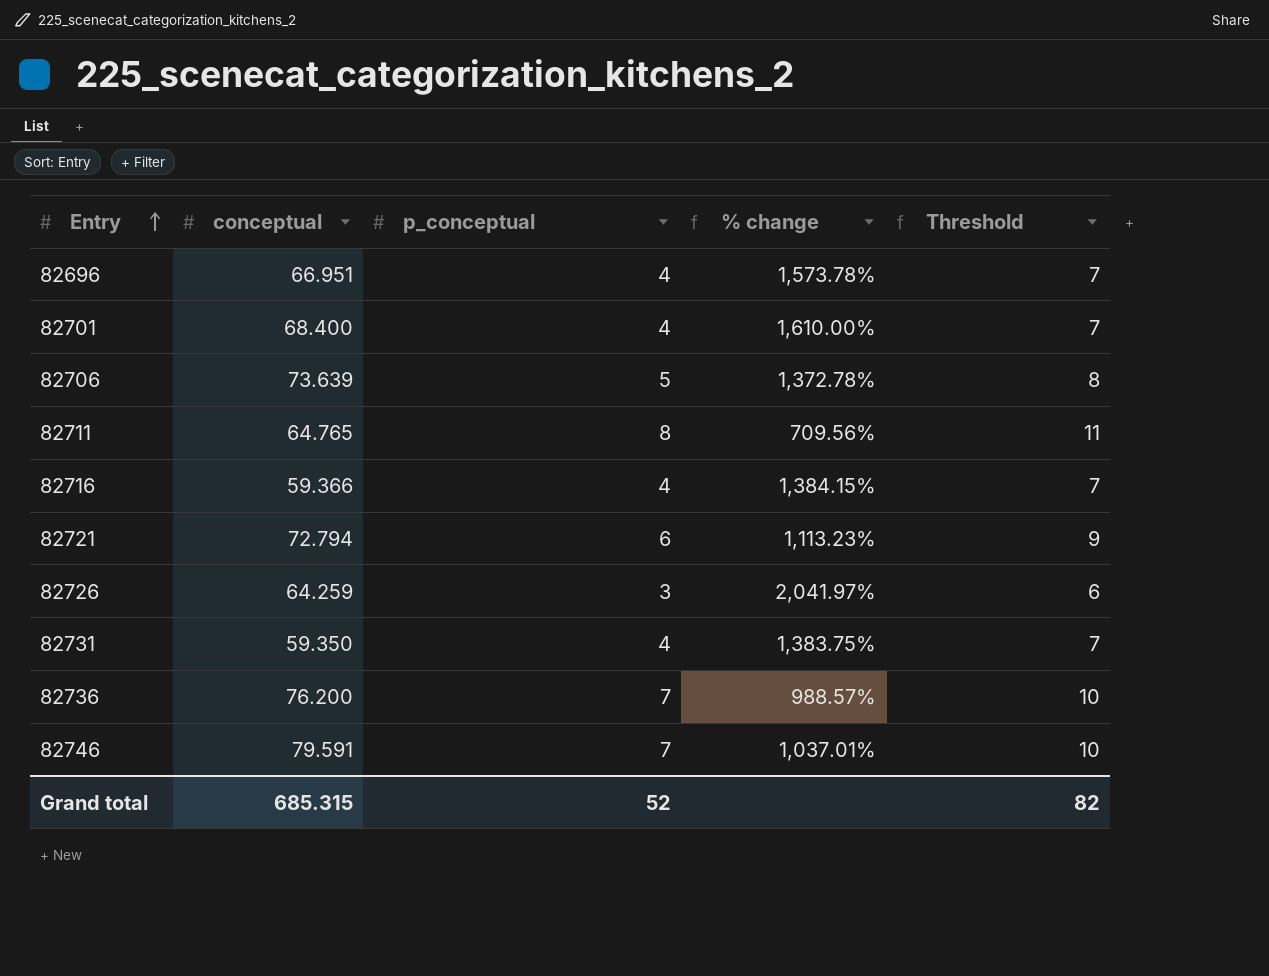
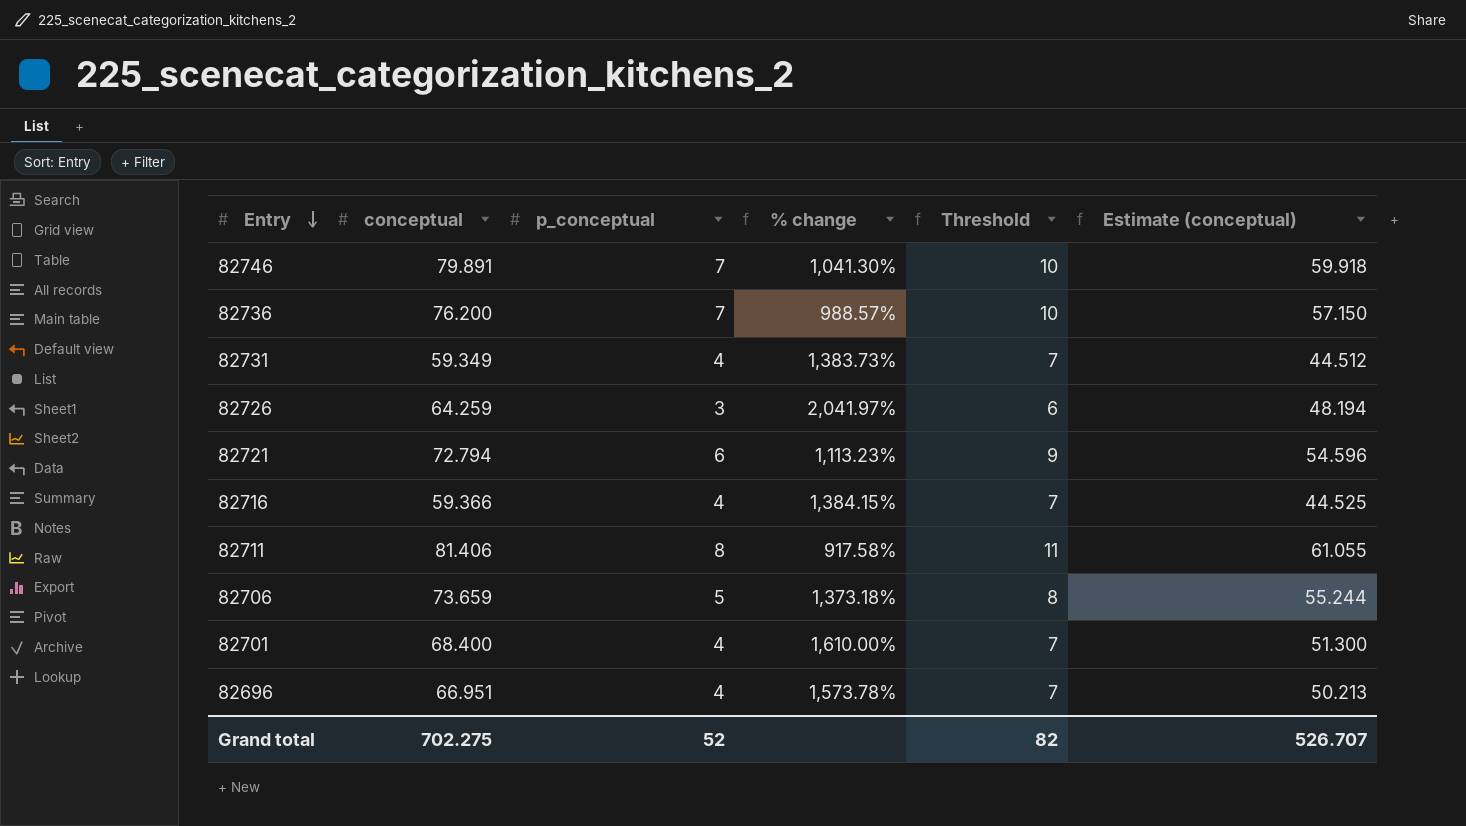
row order: Entry ascending -> Entry descending
column Estimate (conceptual) | formula: none -> [conceptual] * 0.75
82746 | conceptual: 79.591 -> 79.891
82746 | % change: 1,037.01% -> 1,041.30%
82731 | conceptual: 59.350 -> 59.349
82731 | % change: 1,383.75% -> 1,383.73%
82711 | conceptual: 64.765 -> 81.406
82711 | % change: 709.56% -> 917.58%
82706 | conceptual: 73.639 -> 73.659
82706 | % change: 1,372.78% -> 1,373.18%
Grand total | conceptual: 685.315 -> 702.275

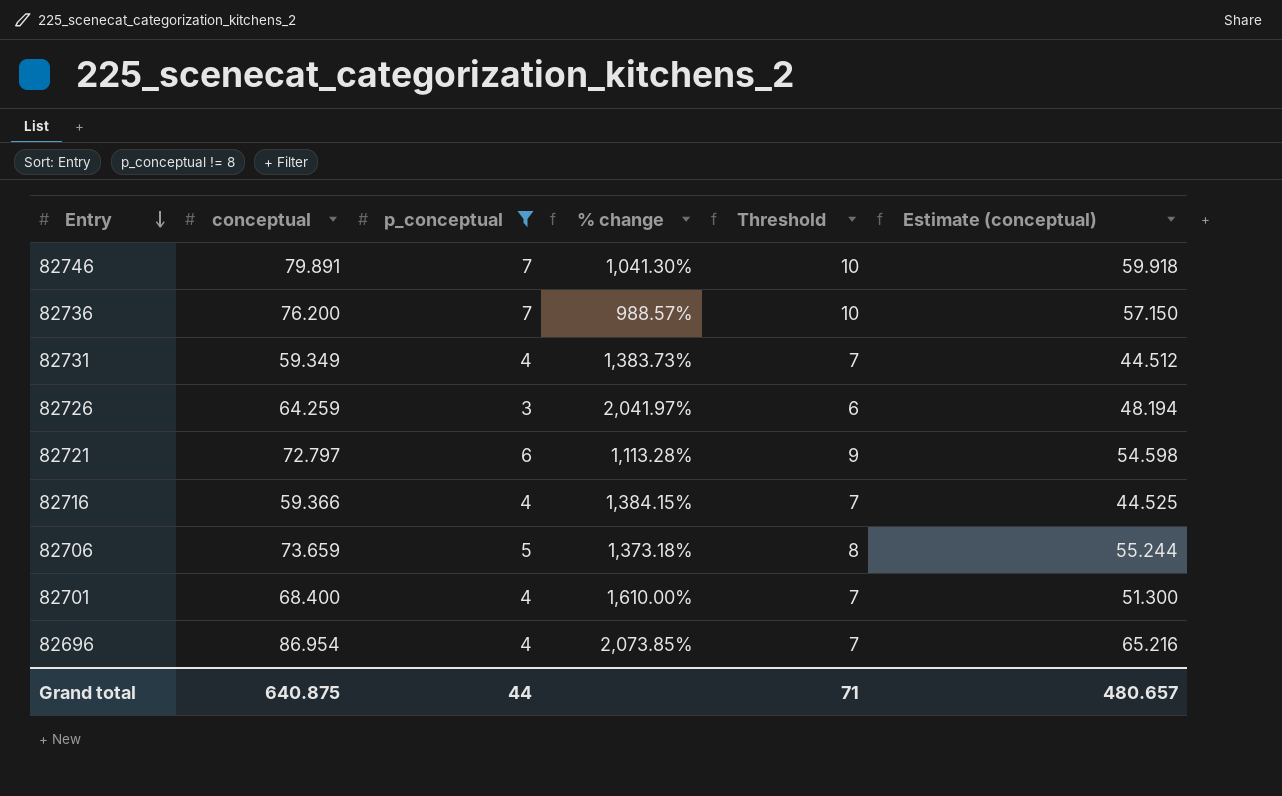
filter: none -> p_conceptual != 8
82721 | conceptual: 72.794 -> 72.797
82721 | % change: 1,113.23% -> 1,113.28%
82721 | Estimate (conceptual): 54.596 -> 54.598
82696 | conceptual: 66.951 -> 86.954
82696 | % change: 1,573.78% -> 2,073.85%
82696 | Estimate (conceptual): 50.213 -> 65.216
Grand total | conceptual: 702.275 -> 640.875
Grand total | p_conceptual: 52 -> 44
Grand total | Threshold: 82 -> 71
Grand total | Estimate (conceptual): 526.707 -> 480.657

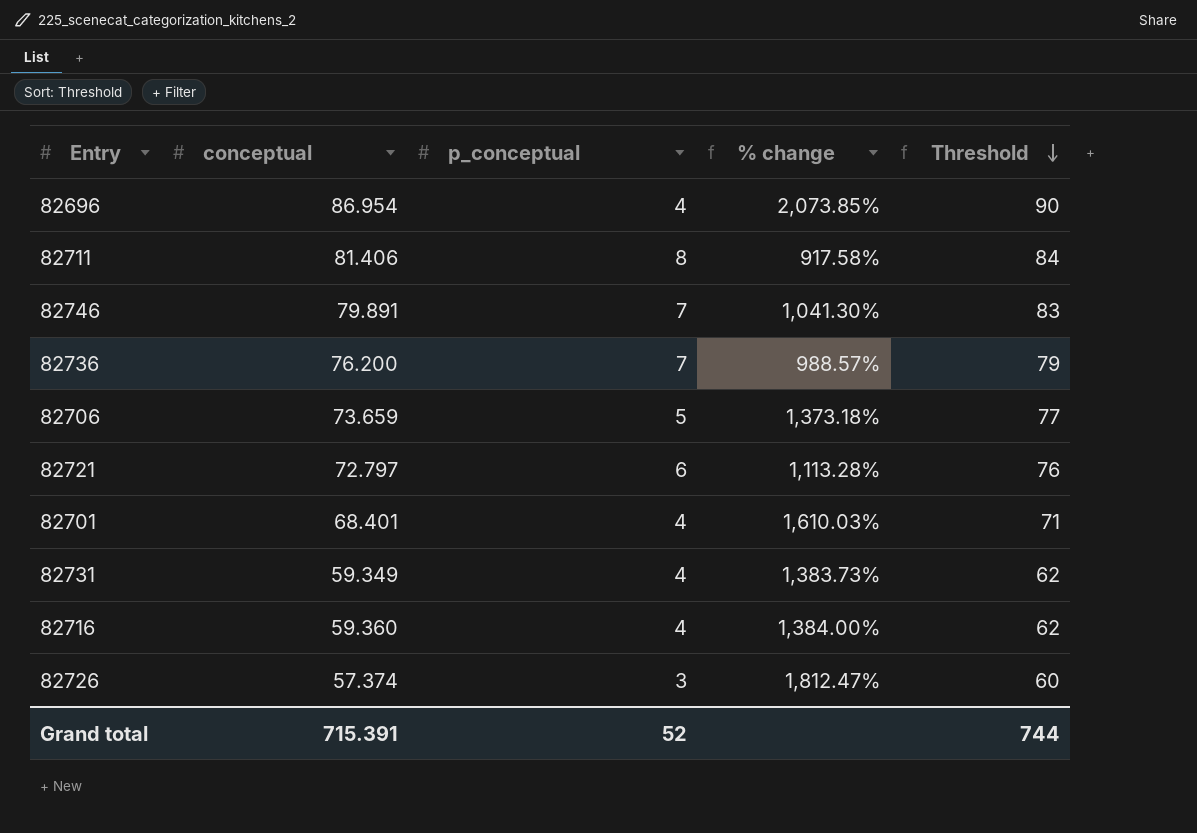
filter: p_conceptual != 8 -> none
row order: Entry descending -> Threshold descending
column Estimate (conceptual) | formula: [conceptual] * 0.75 -> none
column Threshold | formula: [p_conceptual] + 3 -> [conceptual] + 3
82701 | conceptual: 68.400 -> 68.401
82701 | % change: 1,610.00% -> 1,610.03%
82716 | conceptual: 59.366 -> 59.360
82716 | % change: 1,384.15% -> 1,384.00%
82726 | conceptual: 64.259 -> 57.374
82726 | % change: 2,041.97% -> 1,812.47%
Grand total | conceptual: 640.875 -> 715.391
Grand total | p_conceptual: 44 -> 52
Grand total | Threshold: 71 -> 744

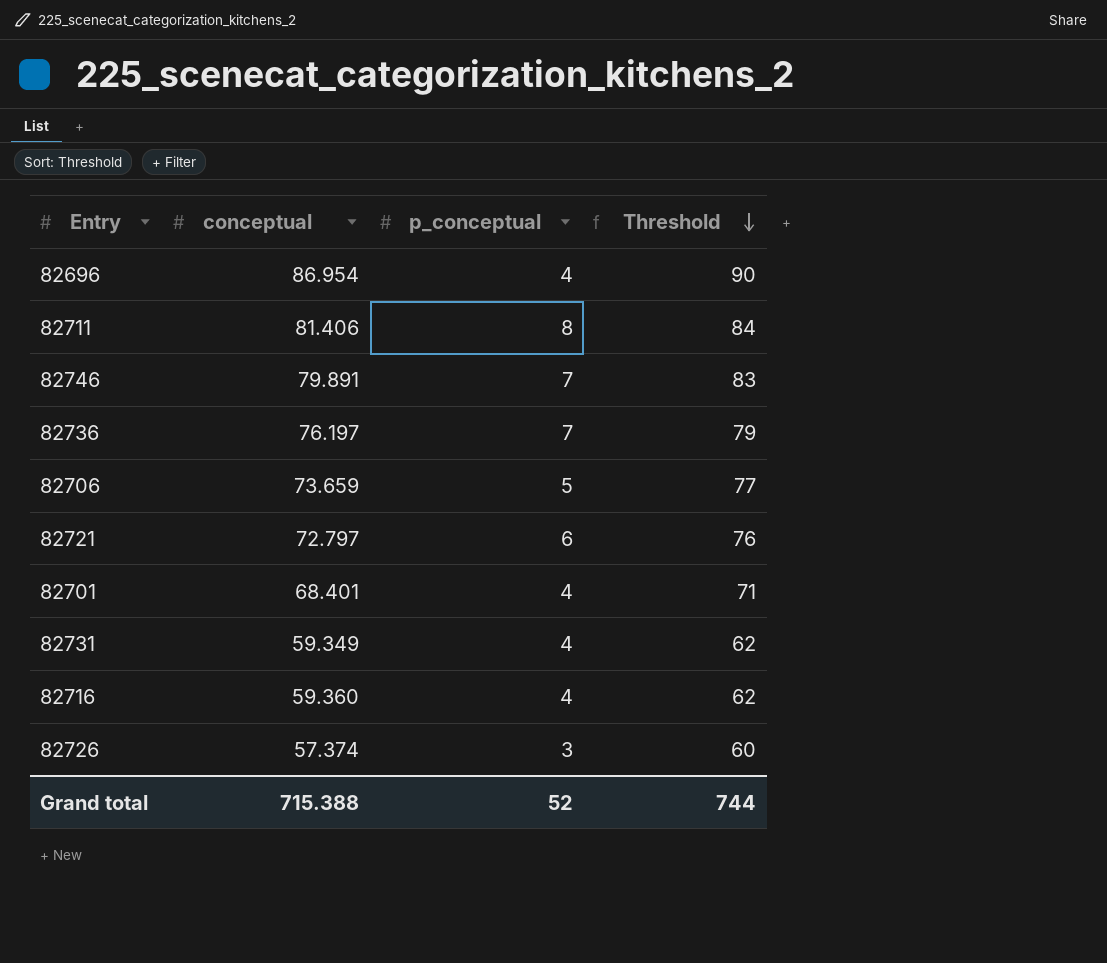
column % change | formula: ([conceptual] - [p_conceptual]) / [p_conceptual] -> none
82736 | conceptual: 76.200 -> 76.197
Grand total | conceptual: 715.391 -> 715.388

